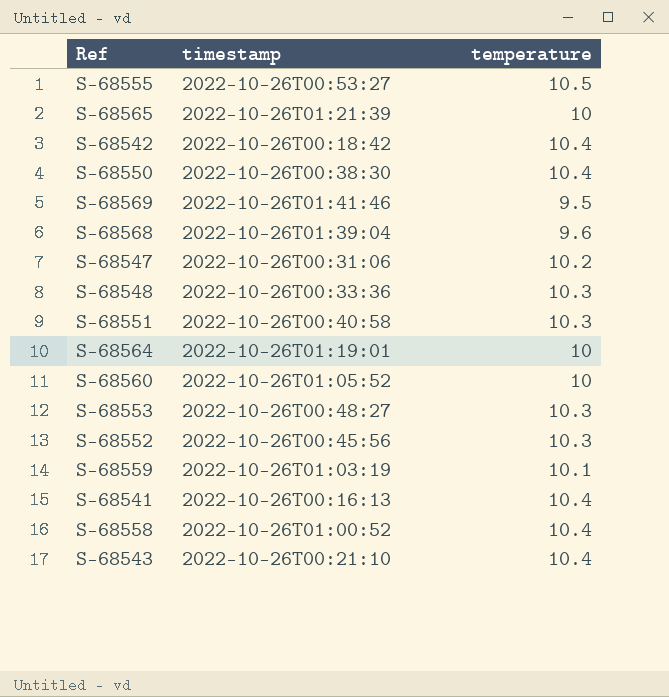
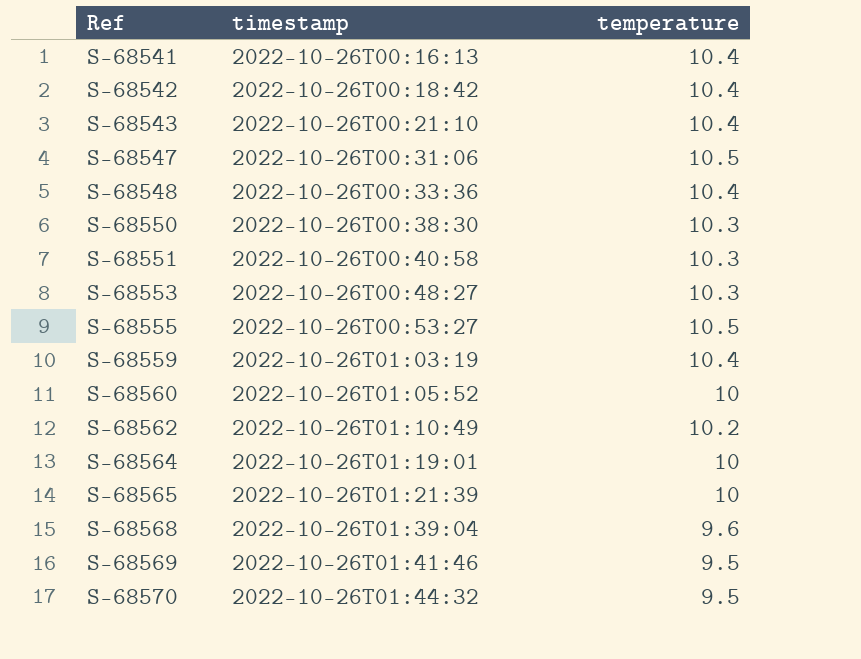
row order: none -> Ref ascending
row S-68552: 2022-10-26T00:45:56 | 10.3 -> none
row S-68558: 2022-10-26T01:00:52 | 10.4 -> none
S-68547 | temperature: 10.2 -> 10.5
S-68548 | temperature: 10.3 -> 10.4
S-68550 | temperature: 10.4 -> 10.3
S-68559 | temperature: 10.1 -> 10.4
row S-68562: none -> 2022-10-26T01:10:49 | 10.2
row S-68570: none -> 2022-10-26T01:44:32 | 9.5

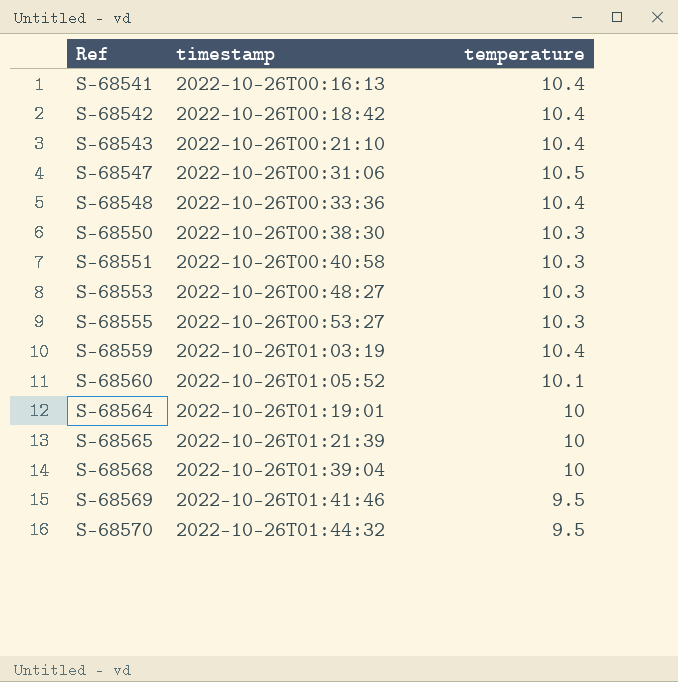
row S-68562: 2022-10-26T01:10:49 | 10.2 -> none
S-68555 | temperature: 10.5 -> 10.3
S-68560 | temperature: 10 -> 10.1
S-68568 | temperature: 9.6 -> 10

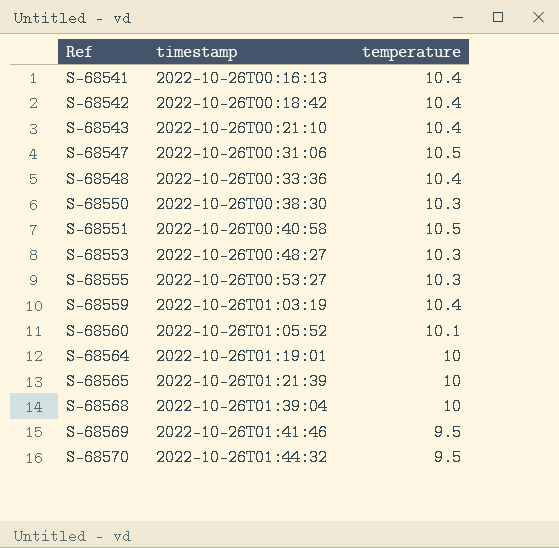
S-68551 | temperature: 10.3 -> 10.5

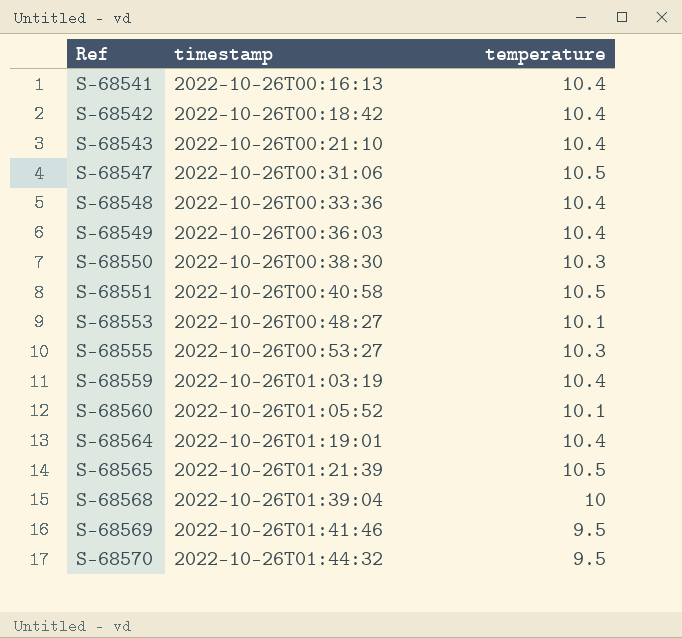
row S-68549: none -> 2022-10-26T00:36:03 | 10.4
S-68553 | temperature: 10.3 -> 10.1
S-68564 | temperature: 10 -> 10.4
S-68565 | temperature: 10 -> 10.5

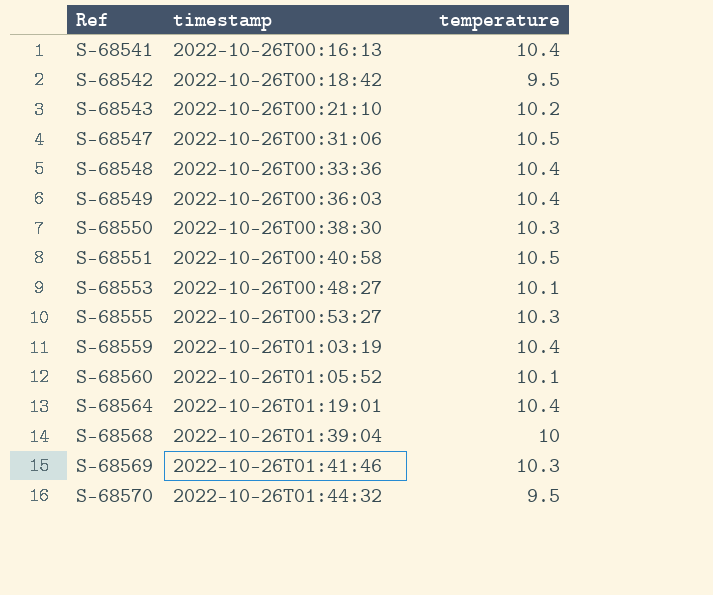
row S-68565: 2022-10-26T01:21:39 | 10.5 -> none
S-68542 | temperature: 10.4 -> 9.5
S-68543 | temperature: 10.4 -> 10.2
S-68569 | temperature: 9.5 -> 10.3

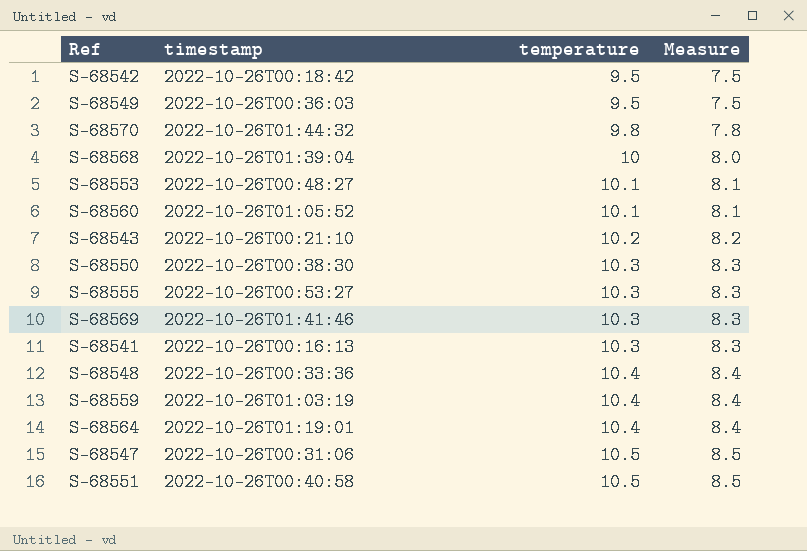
row order: Ref ascending -> temperature ascending
column Measure | formula: none -> [temperature] - 2
S-68549 | temperature: 10.4 -> 9.5
S-68570 | temperature: 9.5 -> 9.8
S-68541 | temperature: 10.4 -> 10.3

